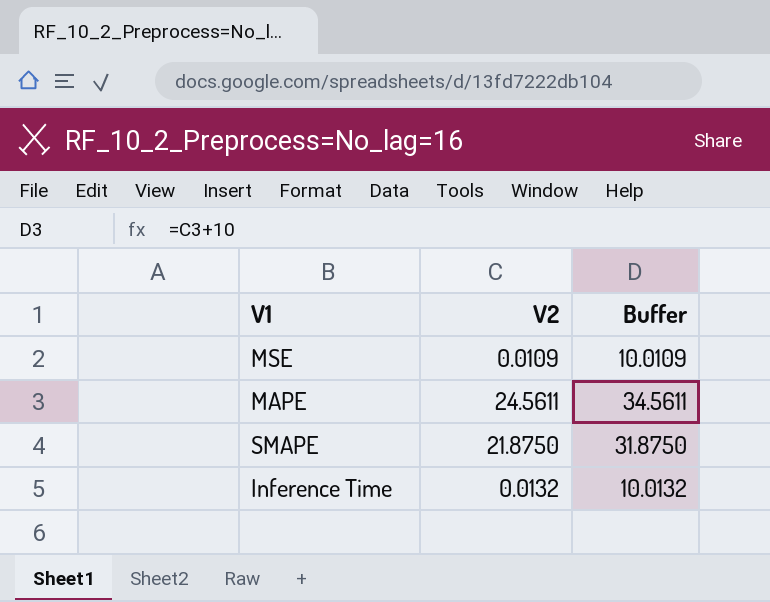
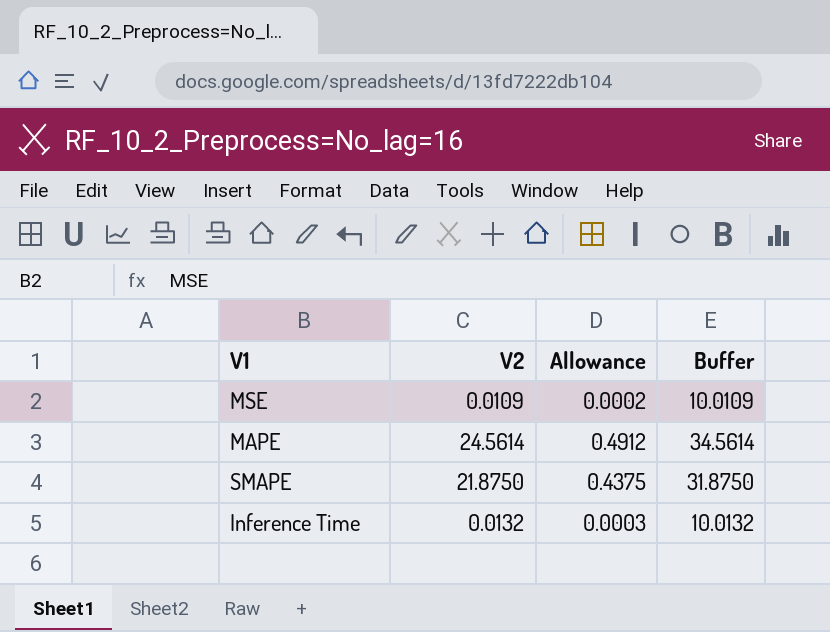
column Allowance | formula: none -> [V2] * 0.02
MAPE | V2: 24.5611 -> 24.5614
MAPE | Buffer: 34.5611 -> 34.5614

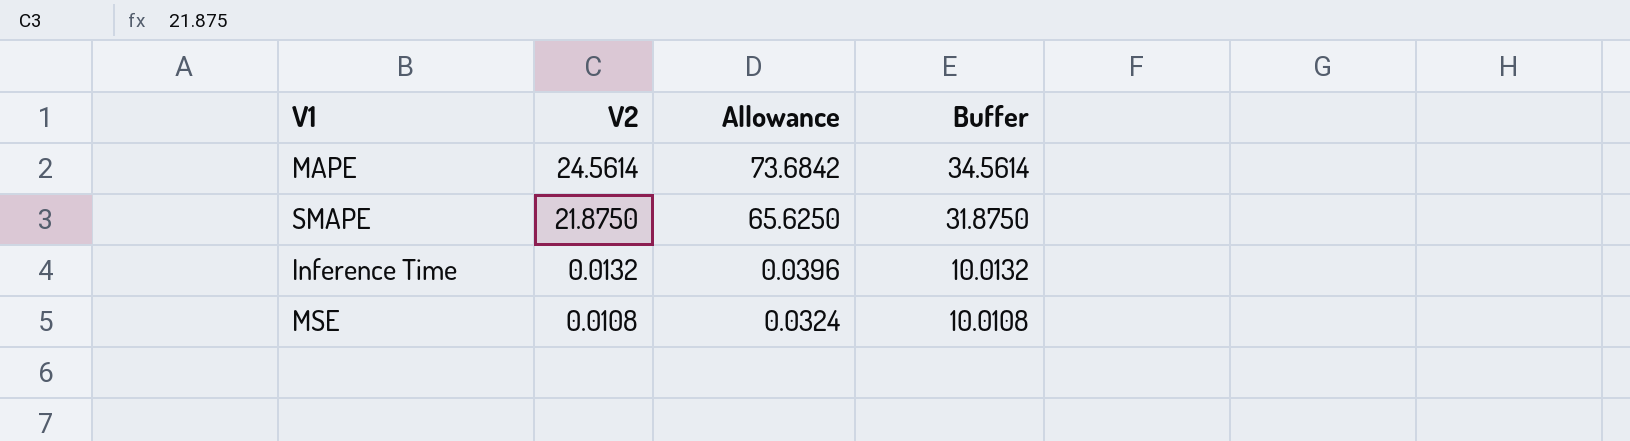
row order: none -> V2 descending
column Allowance | formula: [V2] * 0.02 -> [V2] * 3
MSE | V2: 0.0109 -> 0.0108
MSE | Buffer: 10.0109 -> 10.0108

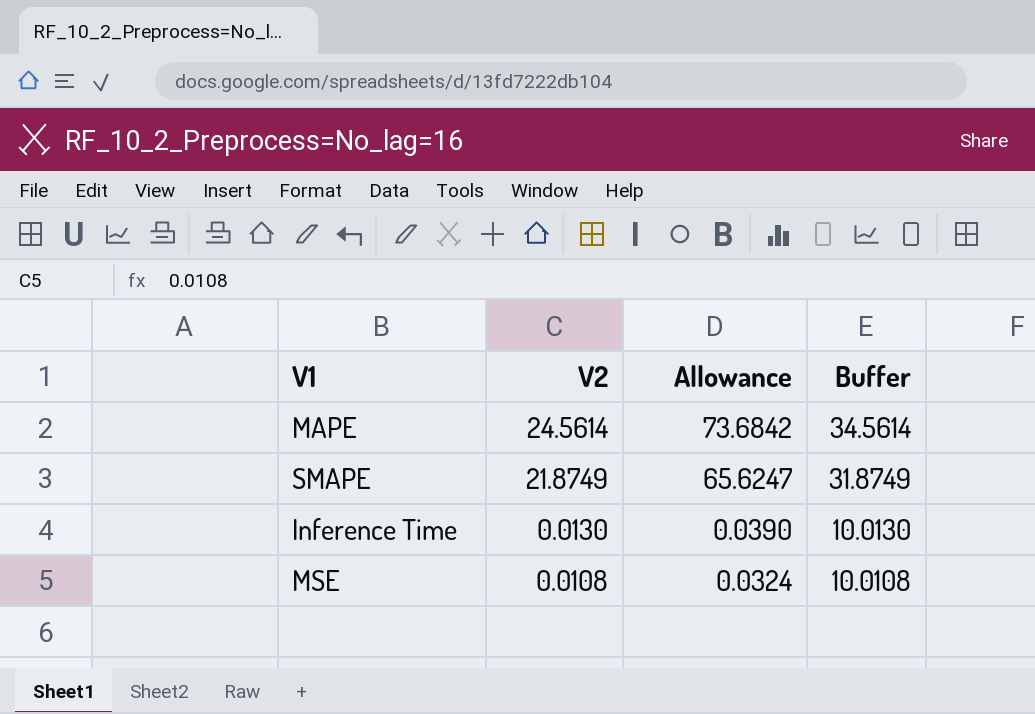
SMAPE | V2: 21.8750 -> 21.8749
SMAPE | Allowance: 65.6250 -> 65.6247
SMAPE | Buffer: 31.8750 -> 31.8749
Inference Time | V2: 0.0132 -> 0.0130
Inference Time | Allowance: 0.0396 -> 0.0390
Inference Time | Buffer: 10.0132 -> 10.0130

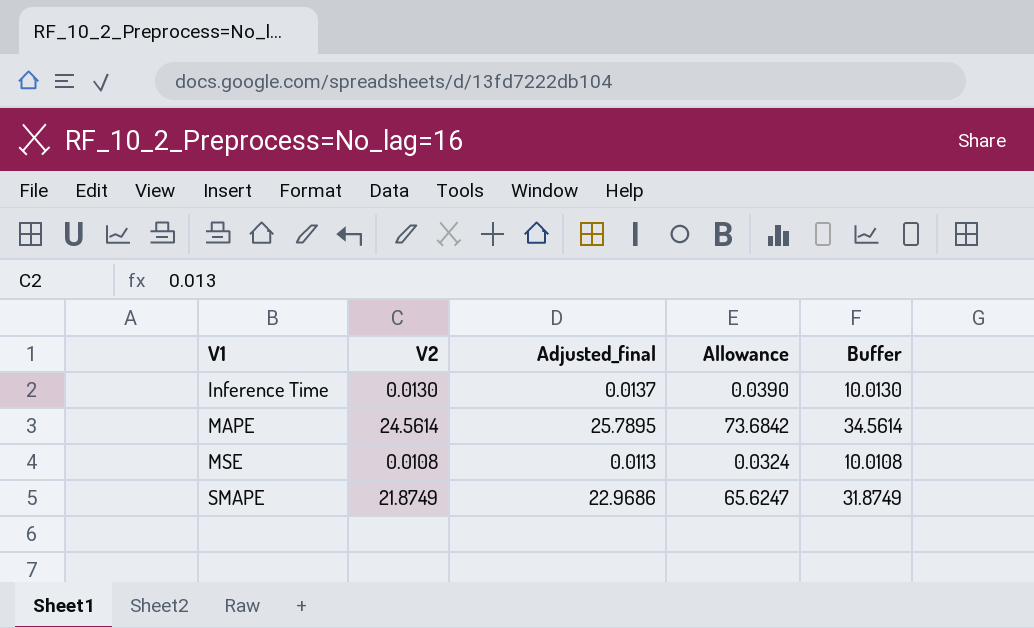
row order: V2 descending -> V1 ascending
column Adjusted_final | formula: none -> [V2] * 1.05

